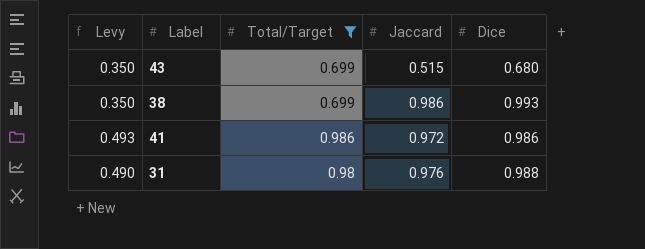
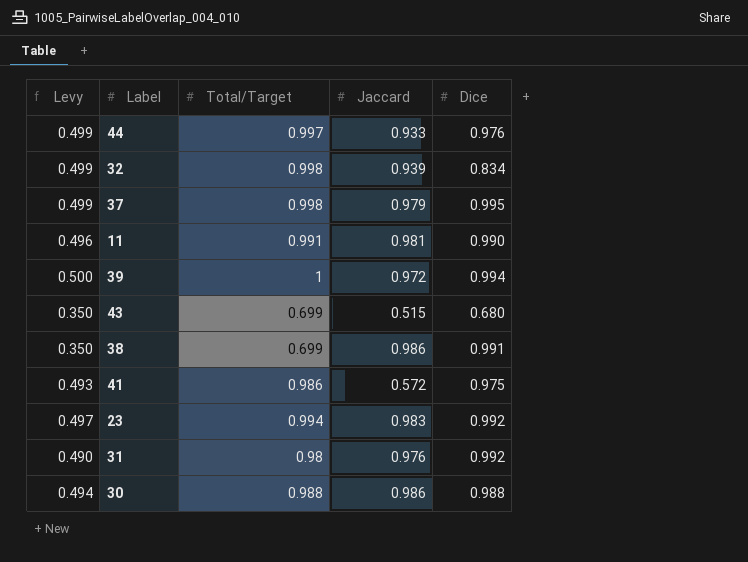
filter: Total/Target <= 0.986 -> none
38 | Dice: 0.993 -> 0.991
41 | Jaccard: 0.972 -> 0.572
41 | Dice: 0.986 -> 0.975
31 | Dice: 0.988 -> 0.992

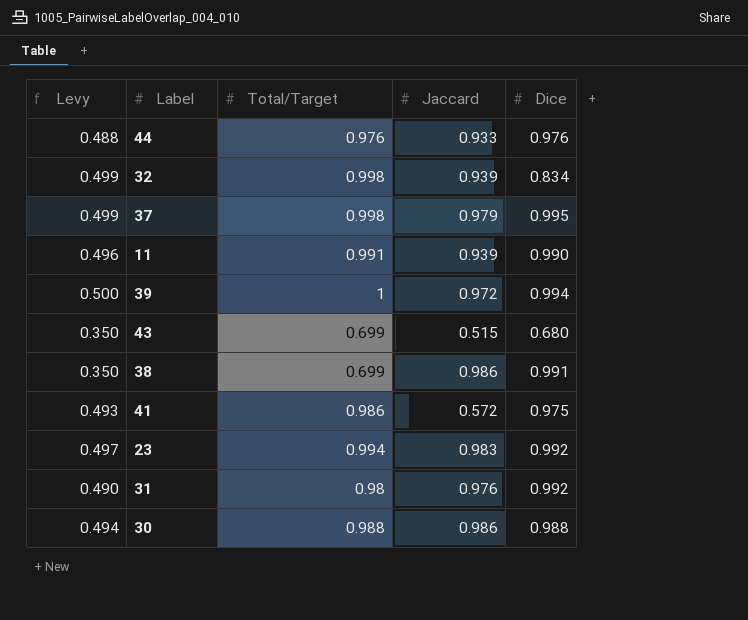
44 | Levy: 0.499 -> 0.488
44 | Total/Target: 0.997 -> 0.976
11 | Jaccard: 0.981 -> 0.939

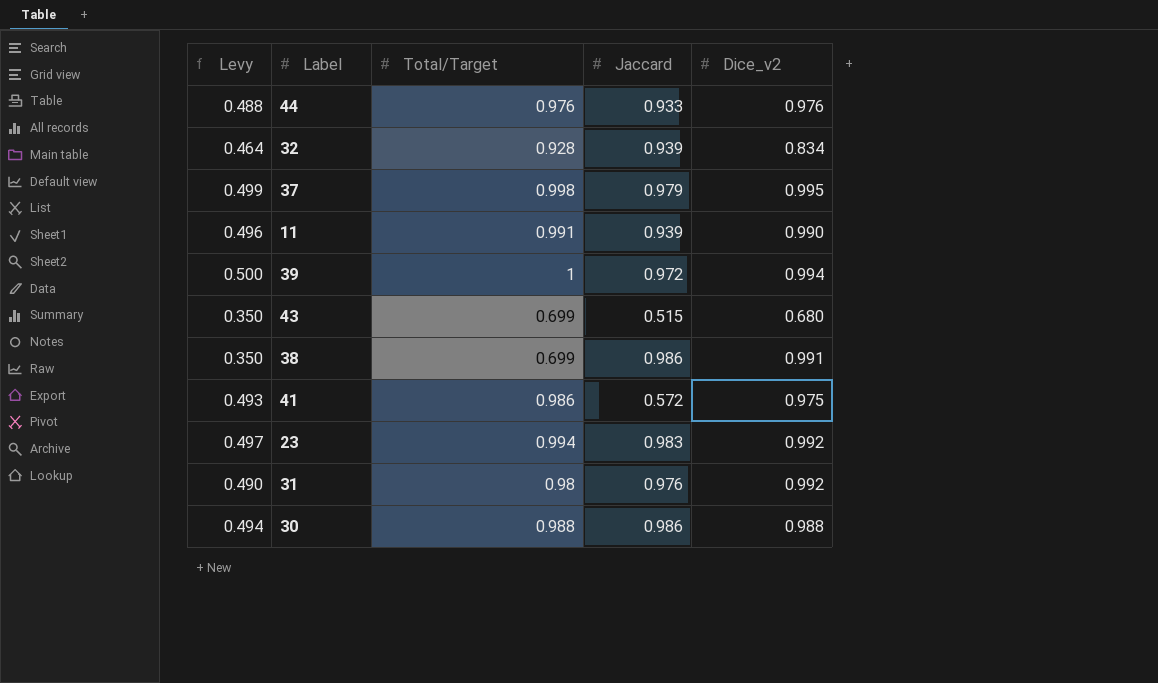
column name: Dice -> Dice_v2
32 | Levy: 0.499 -> 0.464
32 | Total/Target: 0.998 -> 0.928

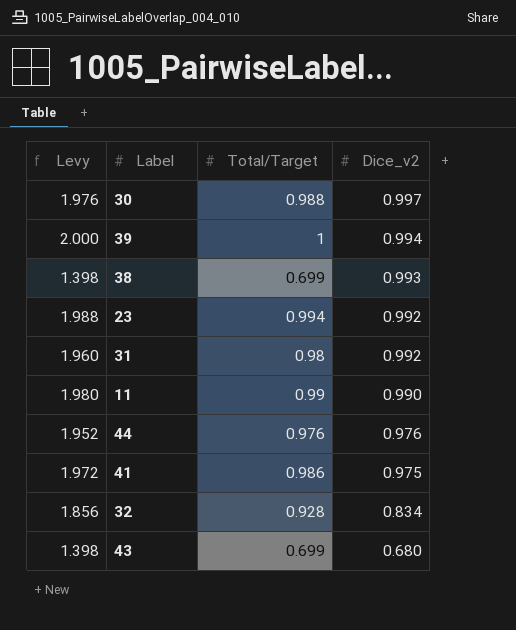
row order: none -> Dice_v2 descending
column Jaccard | position: 4 -> none
column Levy | formula: [Total/Target] * 0.5 -> [Total/Target] * 2
row 37: 0.499 | 0.998 | 0.979 | 0.995 -> none
30 | Dice_v2: 0.988 -> 0.997
38 | Dice_v2: 0.991 -> 0.993
11 | Total/Target: 0.991 -> 0.99

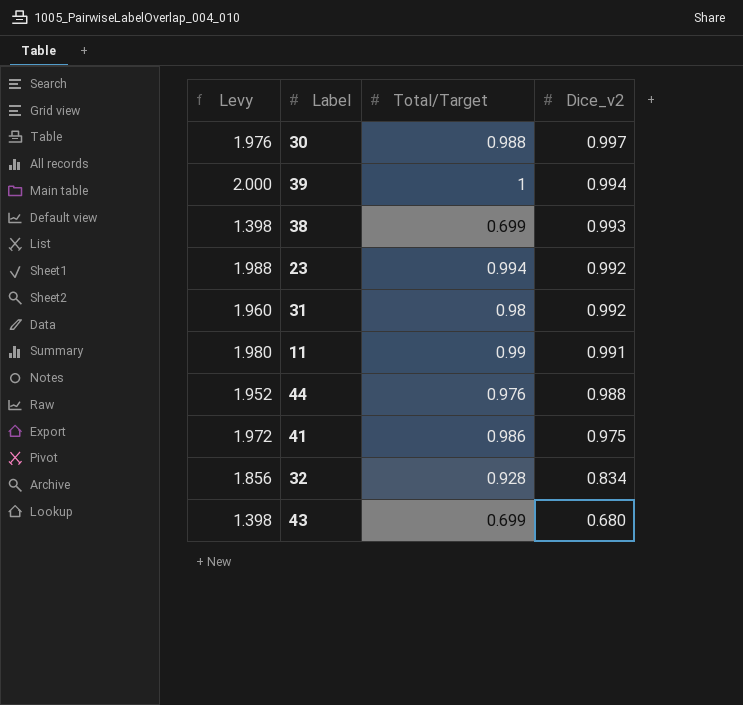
11 | Dice_v2: 0.990 -> 0.991
44 | Dice_v2: 0.976 -> 0.988

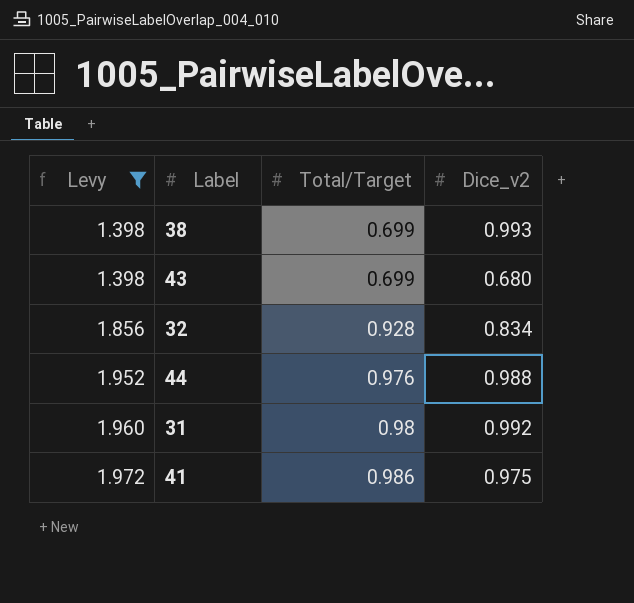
filter: none -> Levy <= 1.972
row order: Dice_v2 descending -> Levy ascending

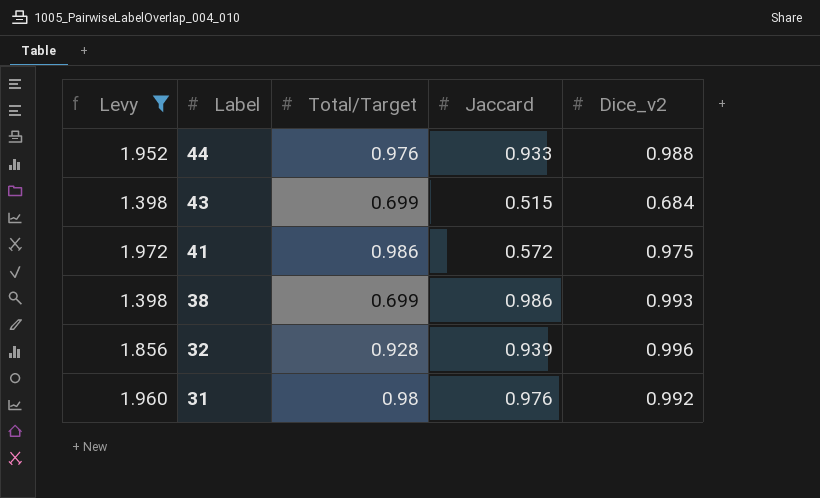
row order: Levy ascending -> Label descending
column Jaccard | position: none -> 4
43 | Dice_v2: 0.680 -> 0.684
32 | Dice_v2: 0.834 -> 0.996

